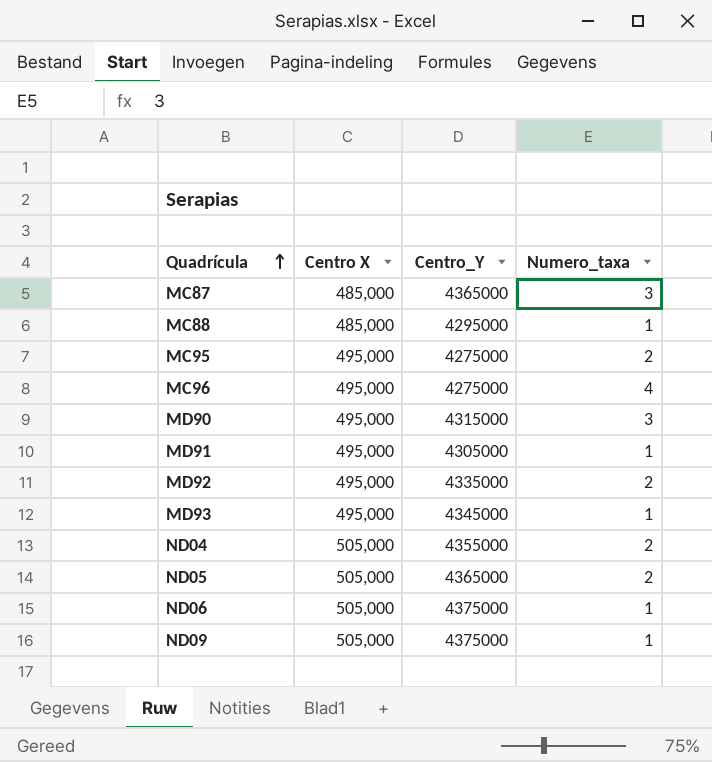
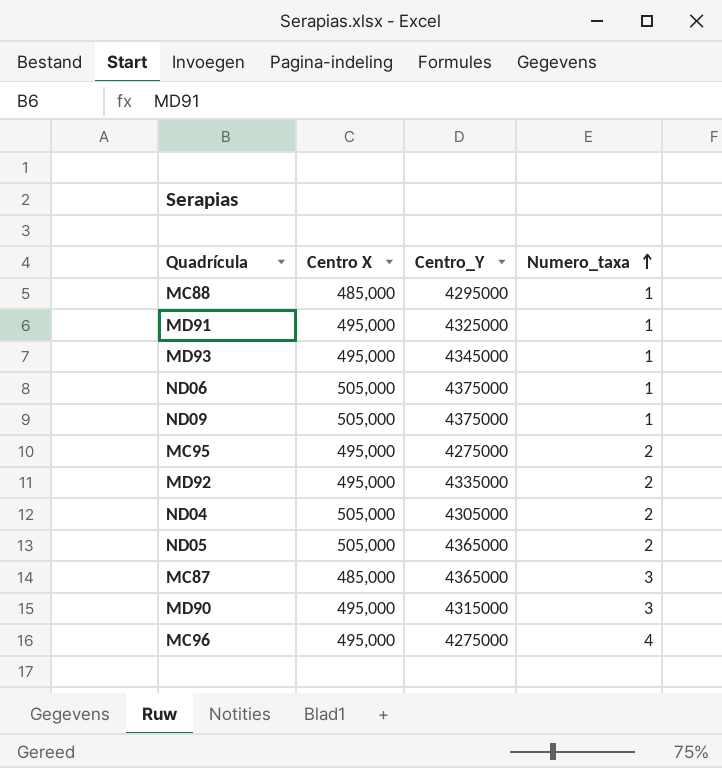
row order: Quadrícula ascending -> Numero_taxa ascending
MD91 | Centro_Y: 4305000 -> 4325000
ND04 | Centro_Y: 4355000 -> 4305000

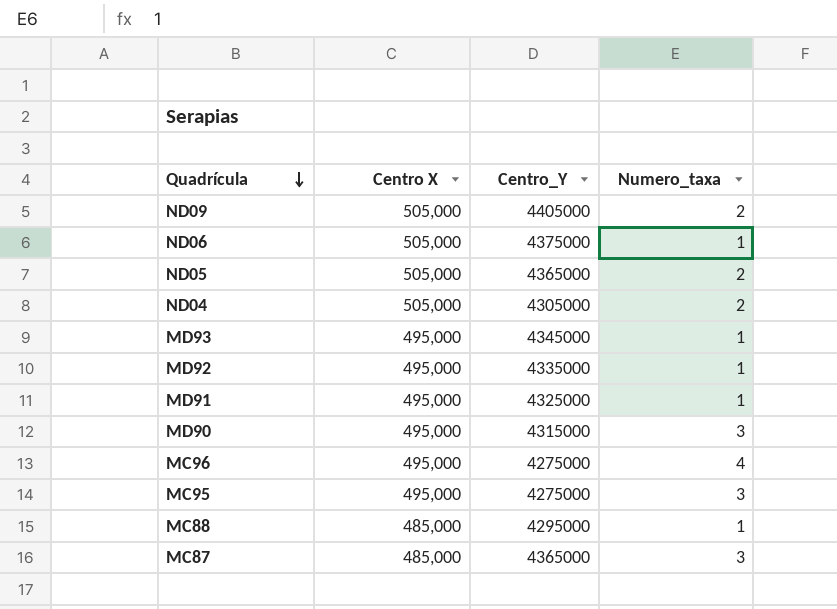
row order: Numero_taxa ascending -> Quadrícula descending
ND09 | Centro_Y: 4375000 -> 4405000
ND09 | Numero_taxa: 1 -> 2
MD92 | Numero_taxa: 2 -> 1
MC95 | Numero_taxa: 2 -> 3

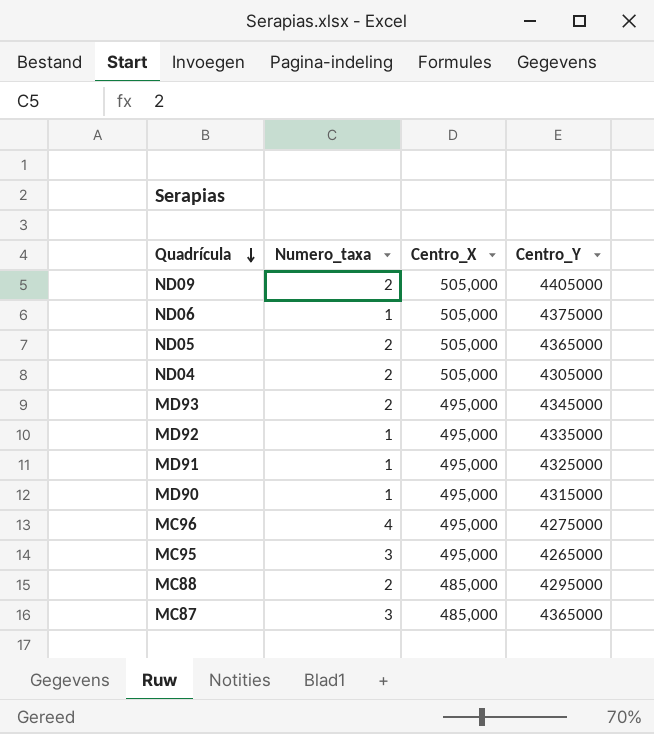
column Numero_taxa | position: 4 -> 2
column name: Centro X -> Centro_X
MD93 | Numero_taxa: 1 -> 2
MD90 | Numero_taxa: 3 -> 1
MC95 | Centro_Y: 4275000 -> 4265000
MC88 | Numero_taxa: 1 -> 2

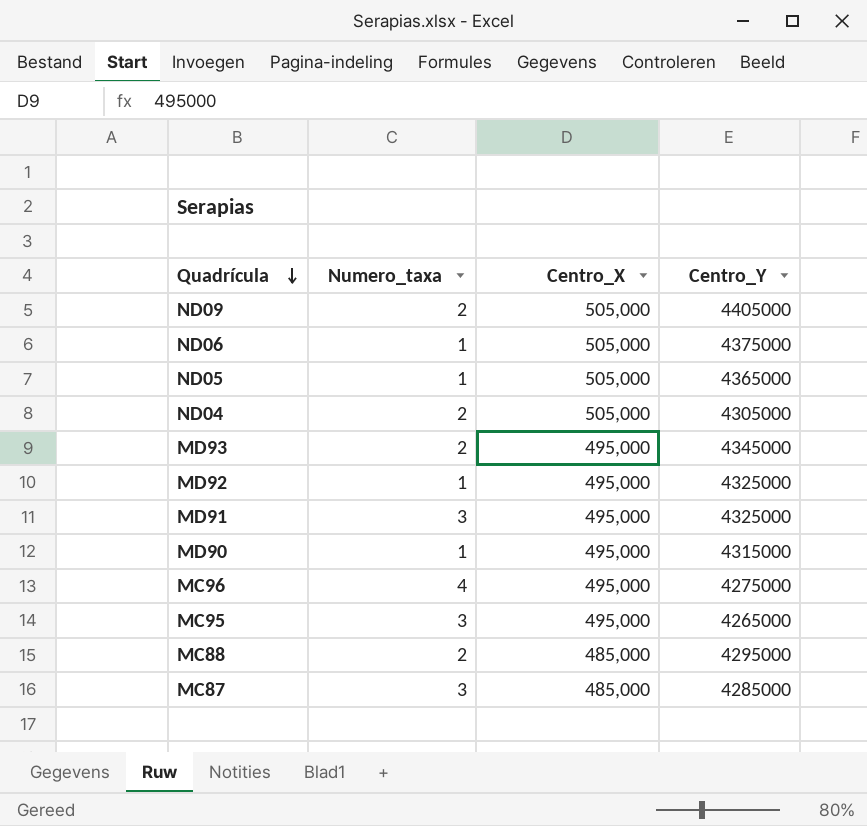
ND05 | Numero_taxa: 2 -> 1
MD92 | Centro_Y: 4335000 -> 4325000
MD91 | Numero_taxa: 1 -> 3
MC87 | Centro_Y: 4365000 -> 4285000

